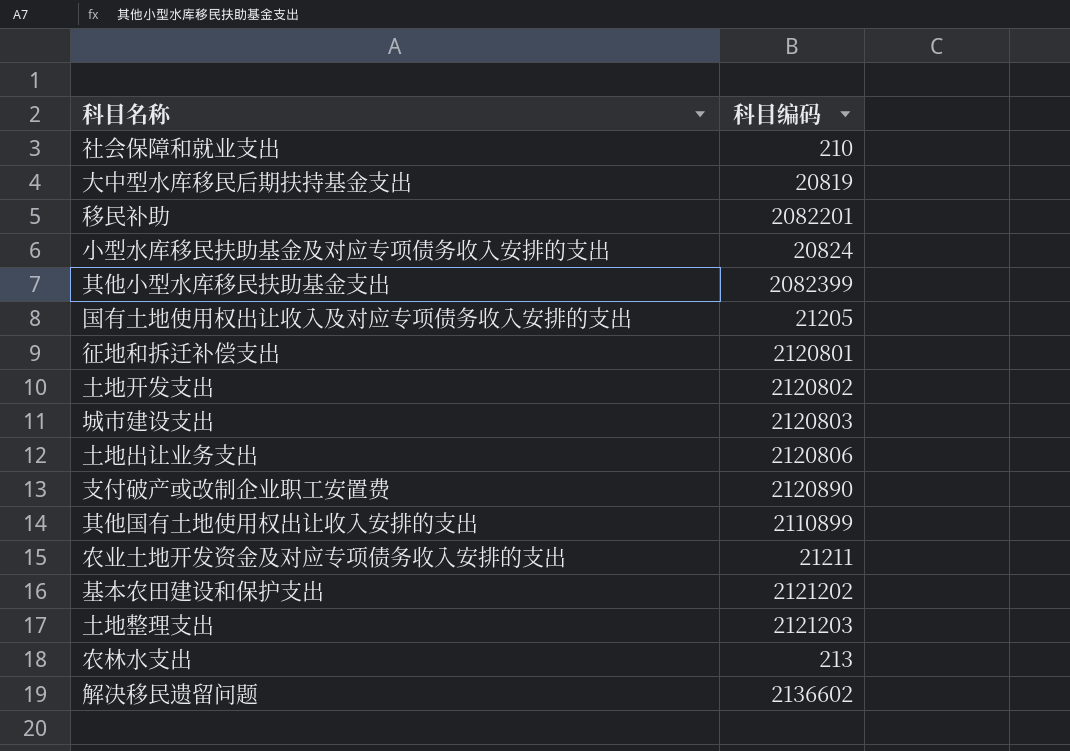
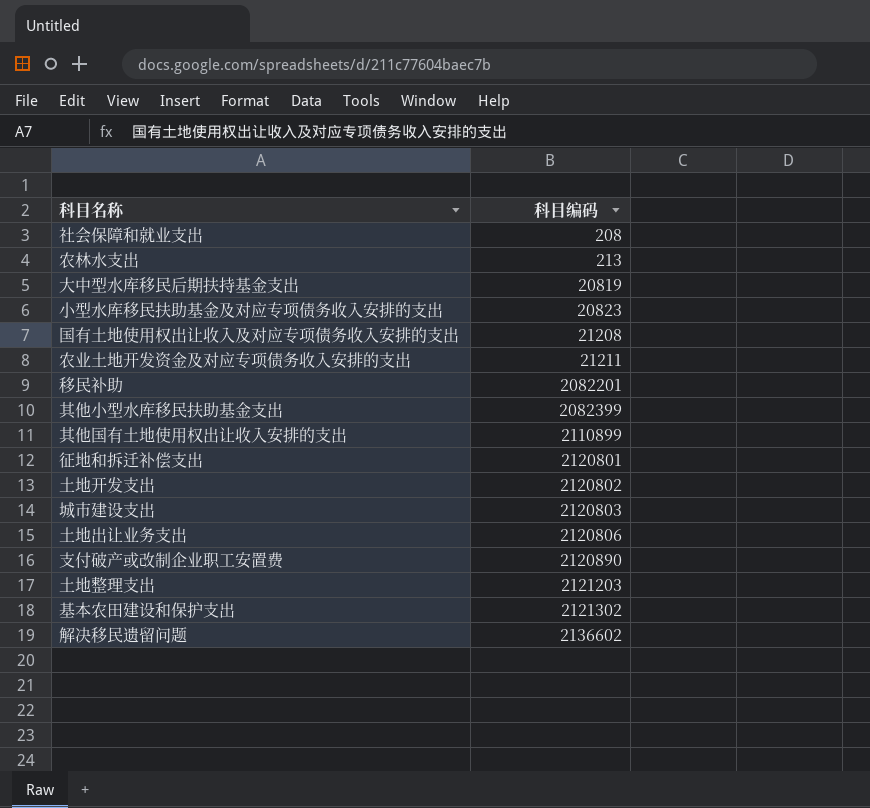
row order: none -> 科目编码 ascending
社会保障和就业支出 | 科目编码: 210 -> 208
小型水库移民扶助基金及对应专项债务收入安排的支出 | 科目编码: 20824 -> 20823
国有土地使用权出让收入及对应专项债务收入安排的支出 | 科目编码: 21205 -> 21208
基本农田建设和保护支出 | 科目编码: 2121202 -> 2121302

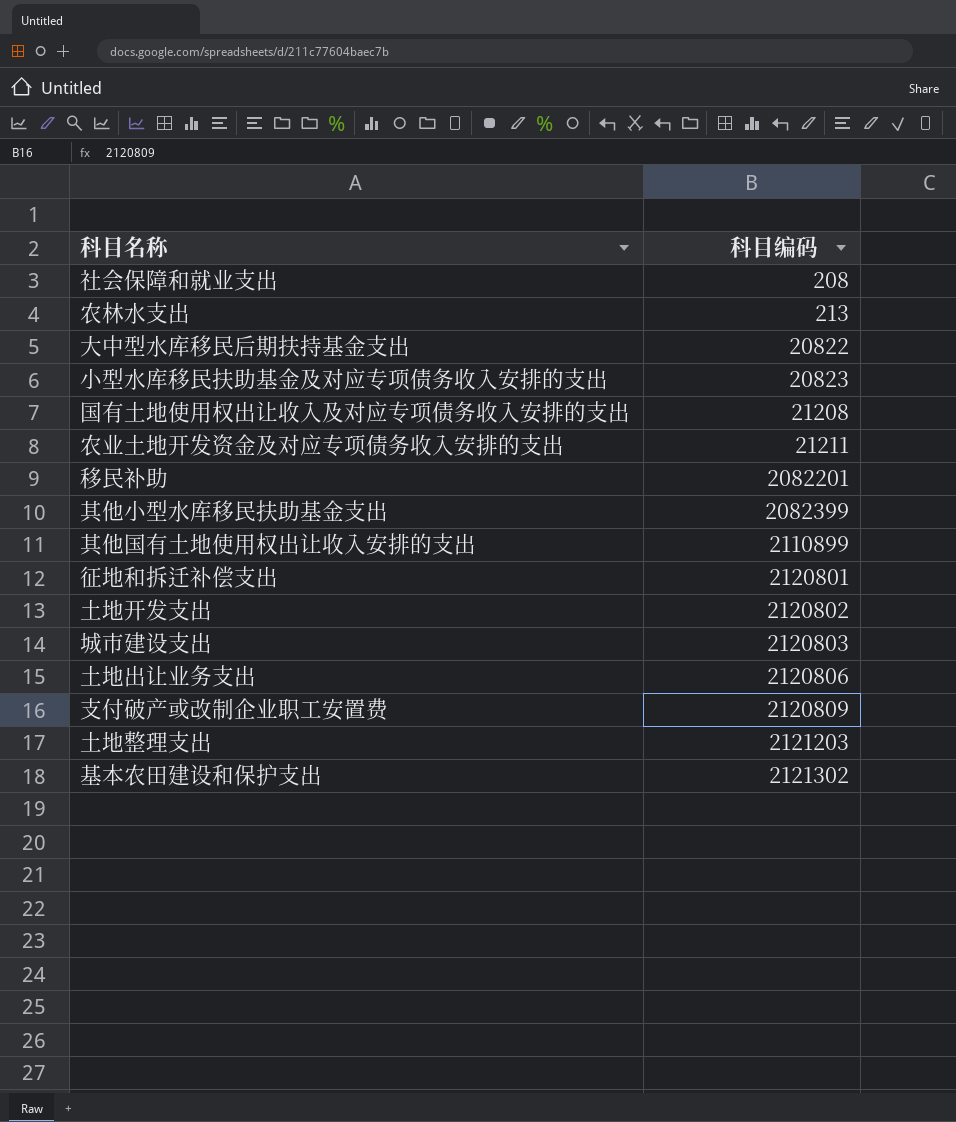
row 解决移民遗留问题: 2136602 -> none
大中型水库移民后期扶持基金支出 | 科目编码: 20819 -> 20822
支付破产或改制企业职工安置费 | 科目编码: 2120890 -> 2120809

